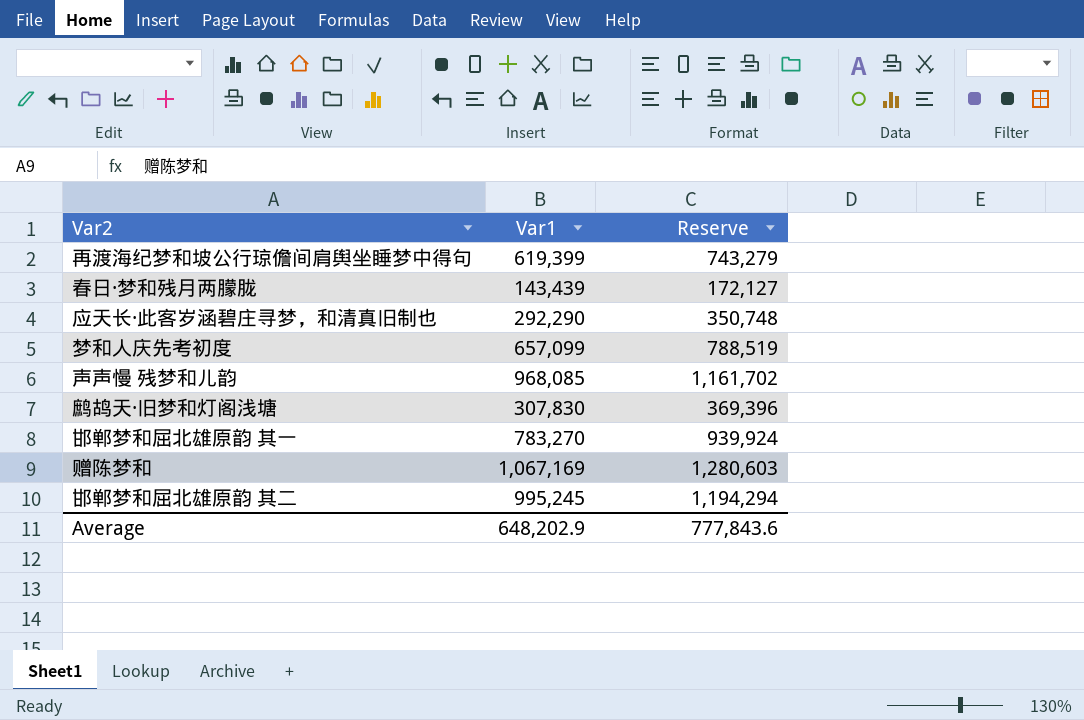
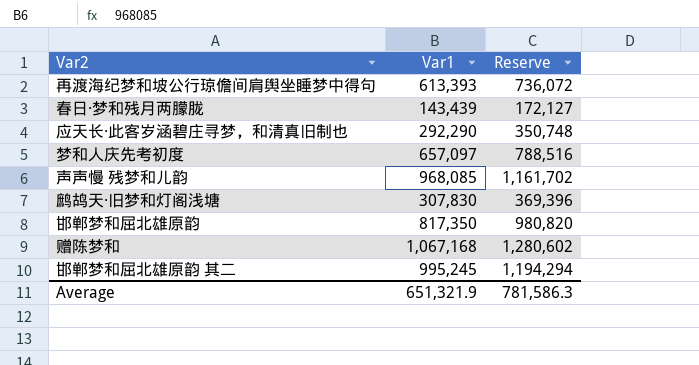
row 邯郸梦和屈北雄原韵 其一: 783,270 | 939,924 -> none
再渡海纪梦和坡公行琼儋间肩舆坐睡梦中得句 | Var1: 619,399 -> 613,393
再渡海纪梦和坡公行琼儋间肩舆坐睡梦中得句 | Reserve: 743,279 -> 736,072
梦和人庆先考初度 | Var1: 657,099 -> 657,097
梦和人庆先考初度 | Reserve: 788,519 -> 788,516
row 邯郸梦和屈北雄原韵: none -> 817,350 | 980,820
赠陈梦和 | Var1: 1,067,169 -> 1,067,168
赠陈梦和 | Reserve: 1,280,603 -> 1,280,602
Average | Var1: 648,202.9 -> 651,321.9
Average | Reserve: 777,843.6 -> 781,586.3

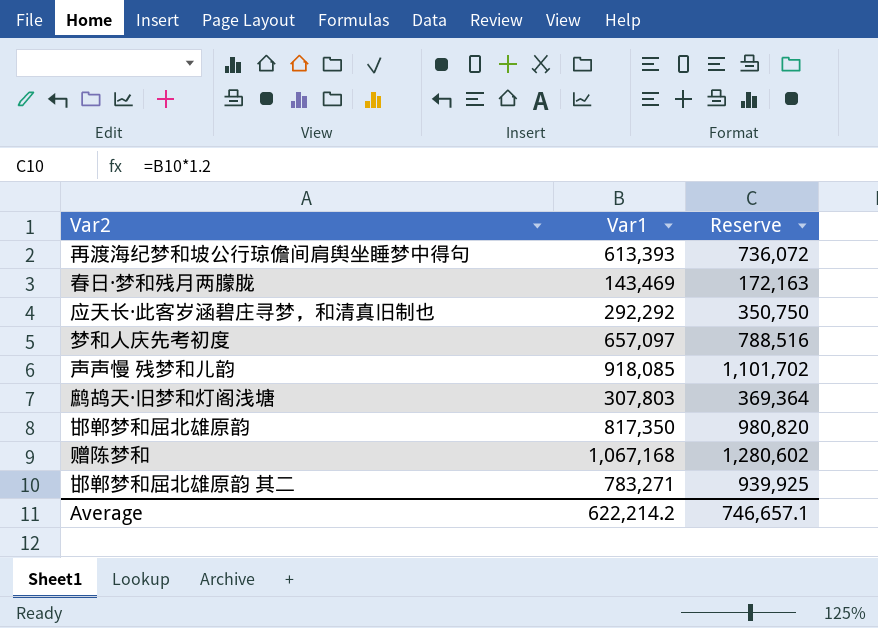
春日·梦和残月两朦胧 | Var1: 143,439 -> 143,469
春日·梦和残月两朦胧 | Reserve: 172,127 -> 172,163
应天长·此客岁涵碧庄寻梦，和清真旧制也 | Var1: 292,290 -> 292,292
应天长·此客岁涵碧庄寻梦，和清真旧制也 | Reserve: 350,748 -> 350,750
声声慢 残梦和儿韵 | Var1: 968,085 -> 918,085
声声慢 残梦和儿韵 | Reserve: 1,161,702 -> 1,101,702
鹧鸪天·旧梦和灯阁浅塘 | Var1: 307,830 -> 307,803
鹧鸪天·旧梦和灯阁浅塘 | Reserve: 369,396 -> 369,364
邯郸梦和屈北雄原韵 其二 | Var1: 995,245 -> 783,271
邯郸梦和屈北雄原韵 其二 | Reserve: 1,194,294 -> 939,925
Average | Var1: 651,321.9 -> 622,214.2
Average | Reserve: 781,586.3 -> 746,657.1

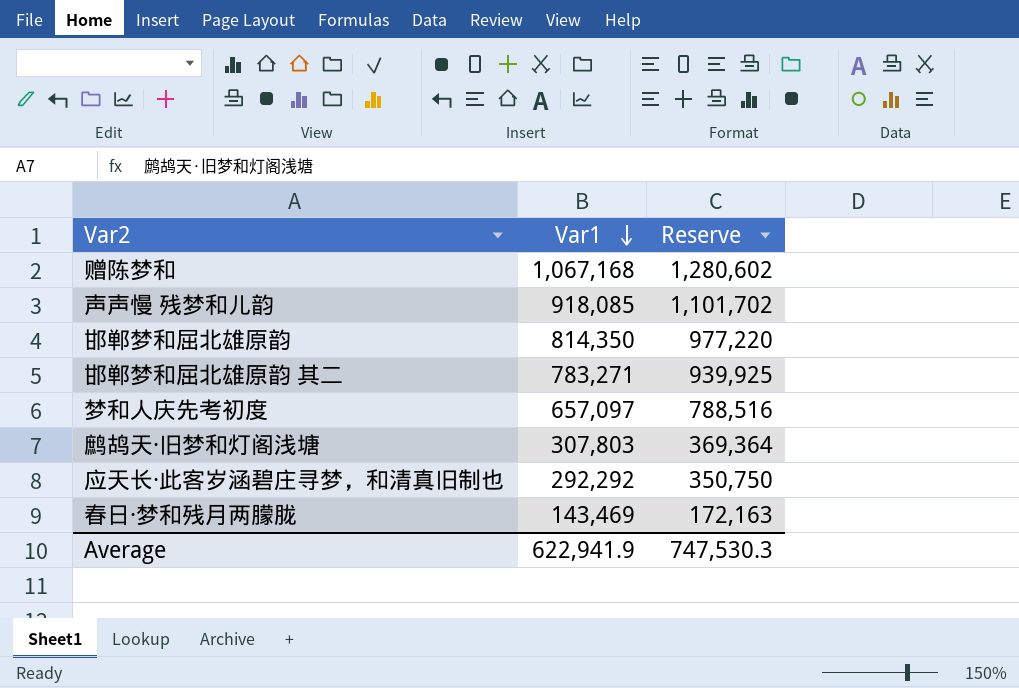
row order: none -> Var1 descending
row 再渡海纪梦和坡公行琼儋间肩舆坐睡梦中得句: 613,393 | 736,072 -> none
邯郸梦和屈北雄原韵 | Var1: 817,350 -> 814,350
邯郸梦和屈北雄原韵 | Reserve: 980,820 -> 977,220
Average | Var1: 622,214.2 -> 622,941.9
Average | Reserve: 746,657.1 -> 747,530.3

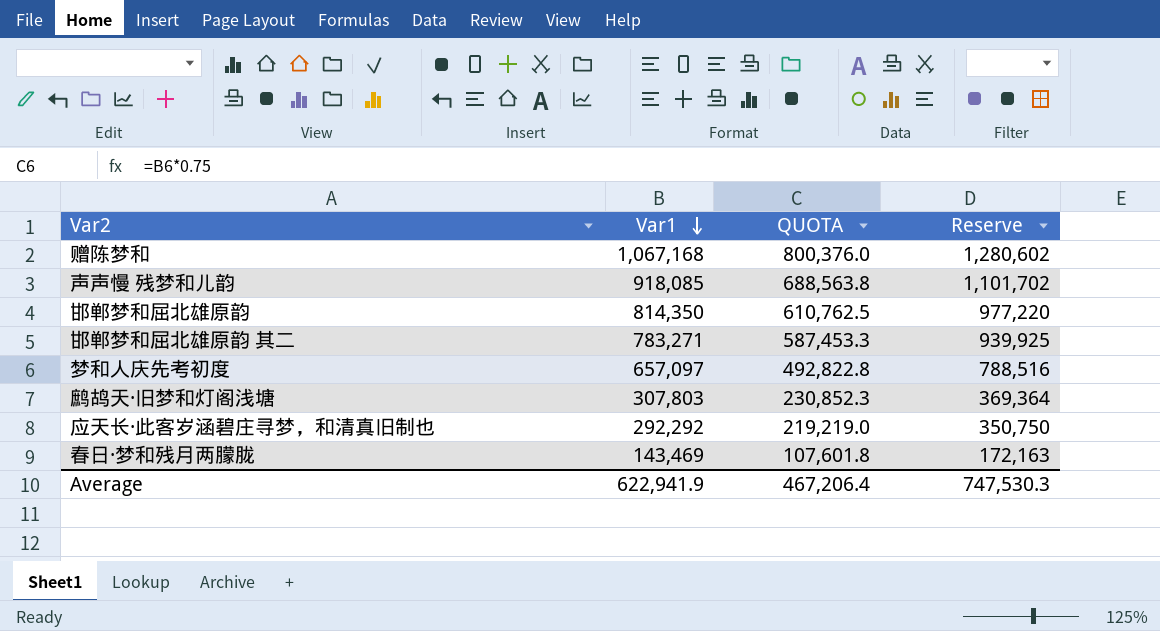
column QUOTA | formula: none -> [Var1] * 0.75

